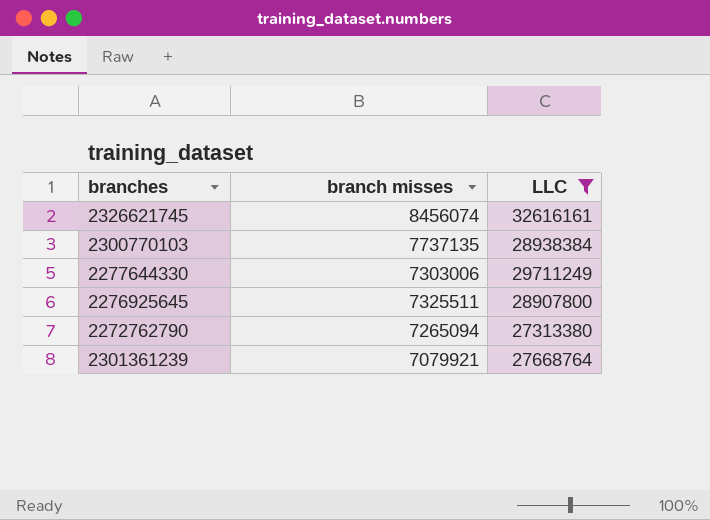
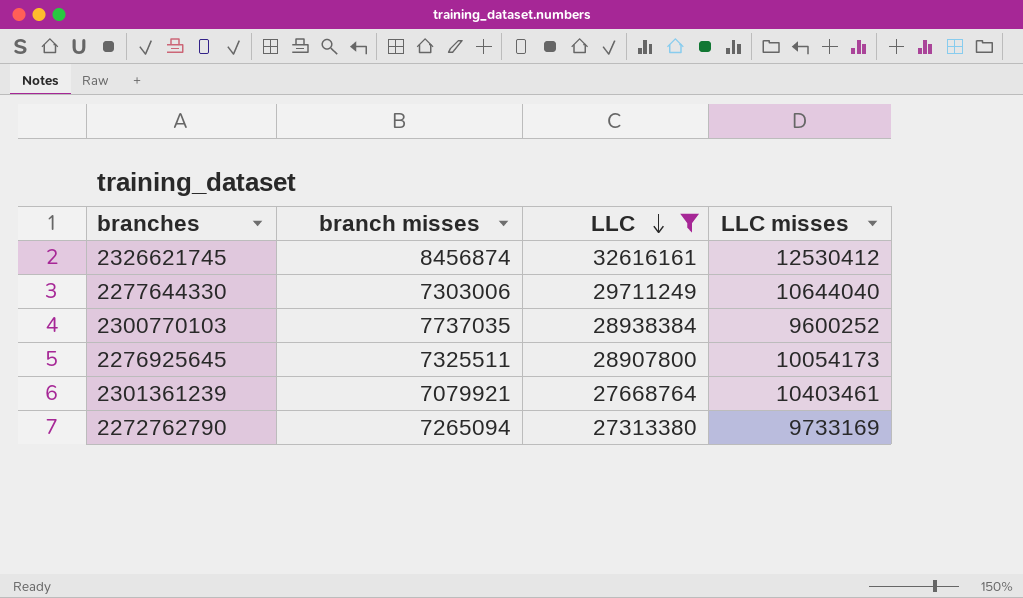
row order: none -> LLC descending
column LLC misses | position: none -> 4
2326621745 | branch misses: 8456074 -> 8456874
2300770103 | branch misses: 7737135 -> 7737035

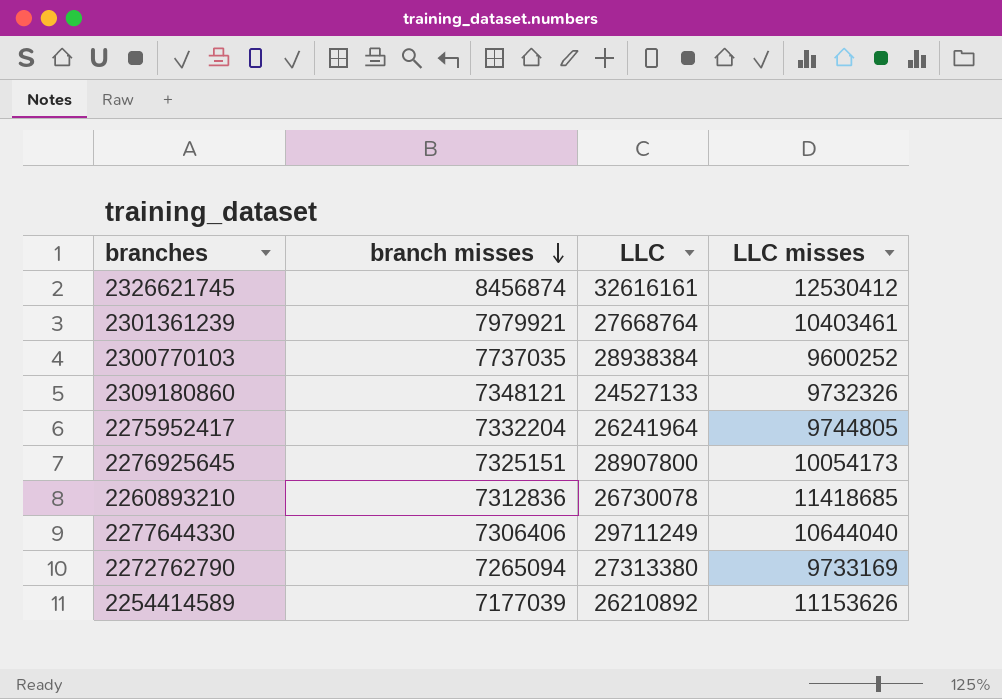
filter: LLC >= 27313380 -> none
row order: LLC descending -> branch misses descending
2301361239 | branch misses: 7079921 -> 7979921
2276925645 | branch misses: 7325511 -> 7325151
2277644330 | branch misses: 7303006 -> 7306406

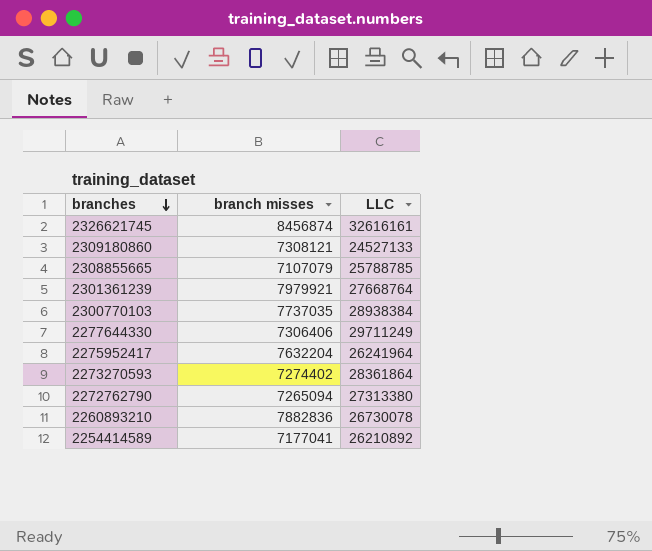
row order: branch misses descending -> branches descending
column LLC misses | position: 4 -> none
row 2276925645: 7325151 | 28907800 | 10054173 -> none
2309180860 | branch misses: 7348121 -> 7308121
row 2308855665: none -> 7107079 | 25788785
2275952417 | branch misses: 7332204 -> 7632204
row 2273270593: none -> 7274402 | 28361864
2260893210 | branch misses: 7312836 -> 7882836
2254414589 | branch misses: 7177039 -> 7177041

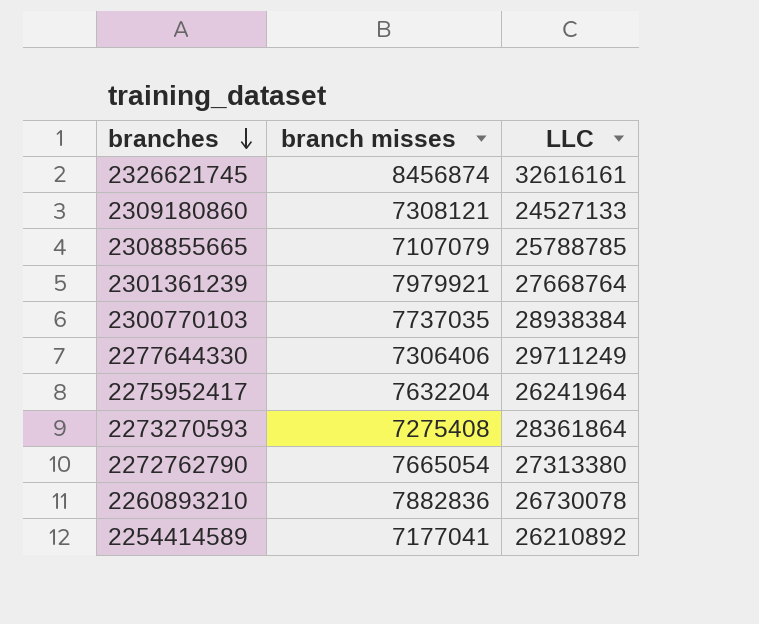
2273270593 | branch misses: 7274402 -> 7275408
2272762790 | branch misses: 7265094 -> 7665054

